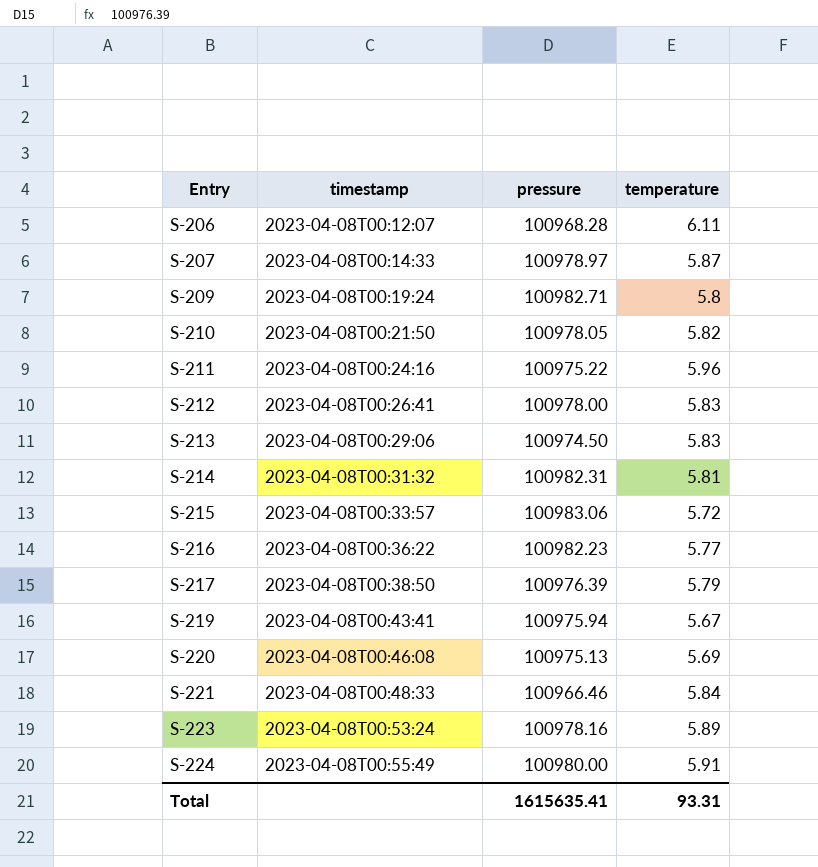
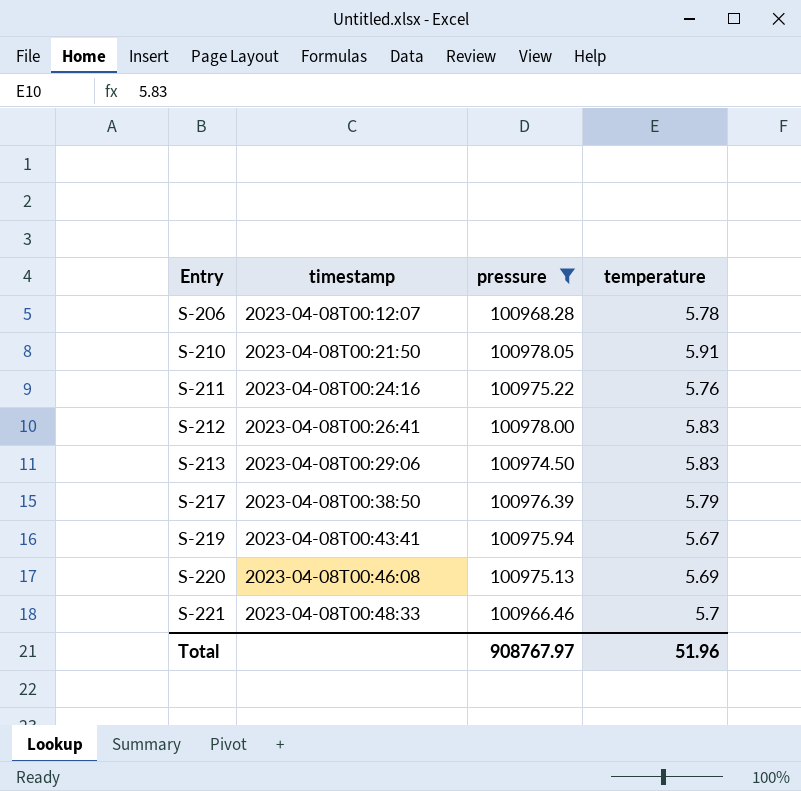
filter: none -> pressure <= 100978.05
S-206 | temperature: 6.11 -> 5.78
S-210 | temperature: 5.82 -> 5.91
S-211 | temperature: 5.96 -> 5.76
S-221 | temperature: 5.84 -> 5.7
Total | pressure: 1615635.41 -> 908767.97
Total | temperature: 93.31 -> 51.96

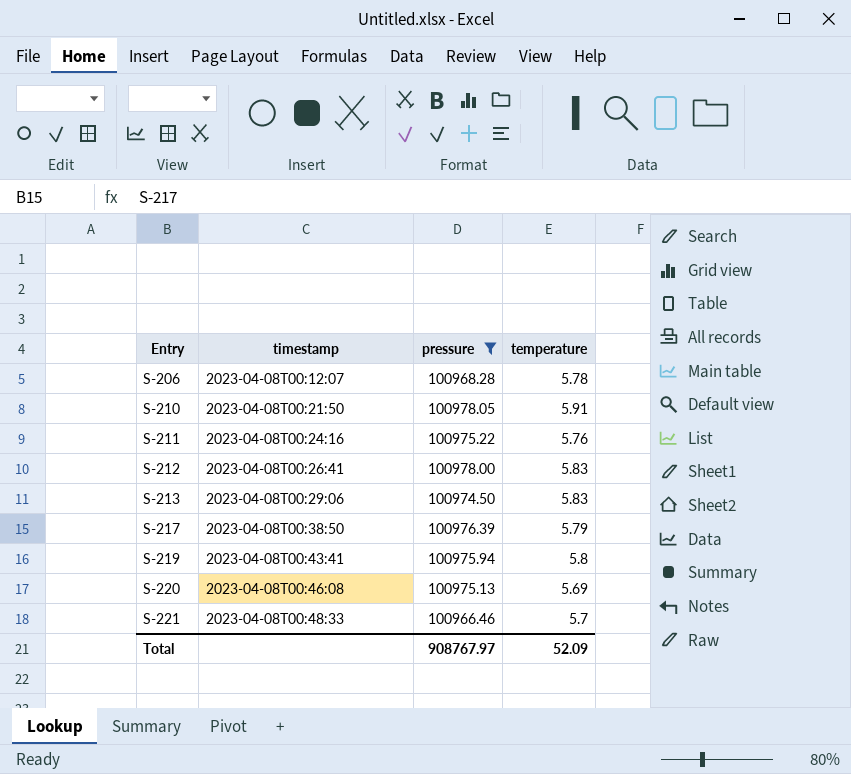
S-219 | temperature: 5.67 -> 5.8
Total | temperature: 51.96 -> 52.09

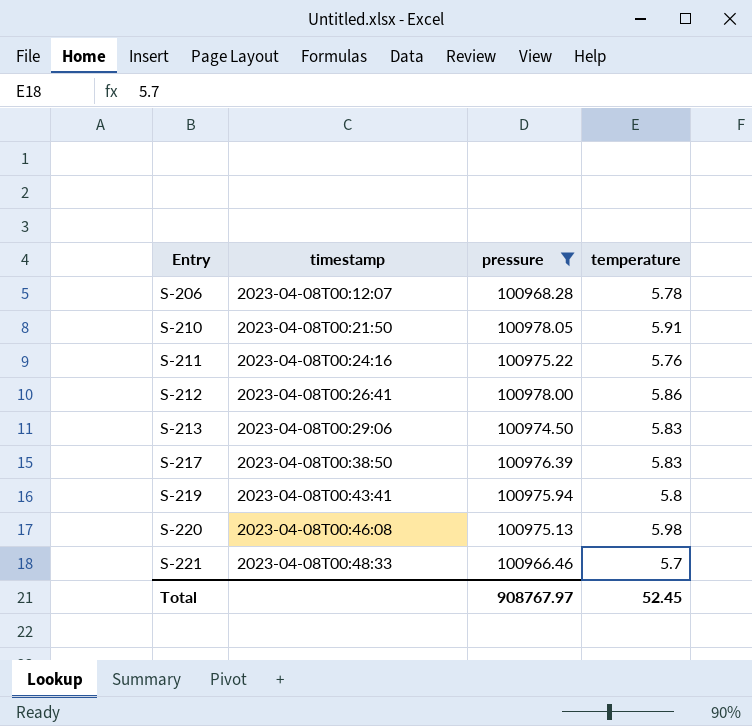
S-212 | temperature: 5.83 -> 5.86
S-217 | temperature: 5.79 -> 5.83
S-220 | temperature: 5.69 -> 5.98
Total | temperature: 52.09 -> 52.45

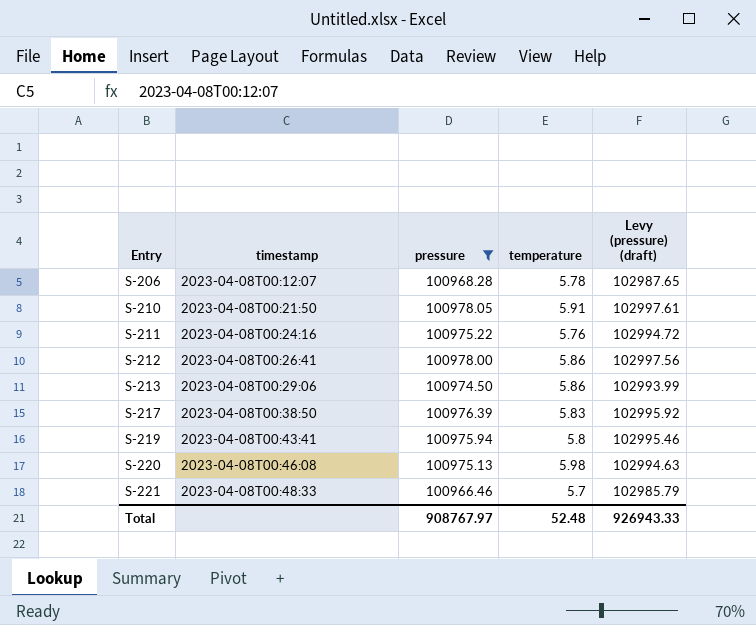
column Levy (pressure) (draft) | formula: none -> [pressure] * 1.02
S-213 | temperature: 5.83 -> 5.86
Total | temperature: 52.45 -> 52.48

